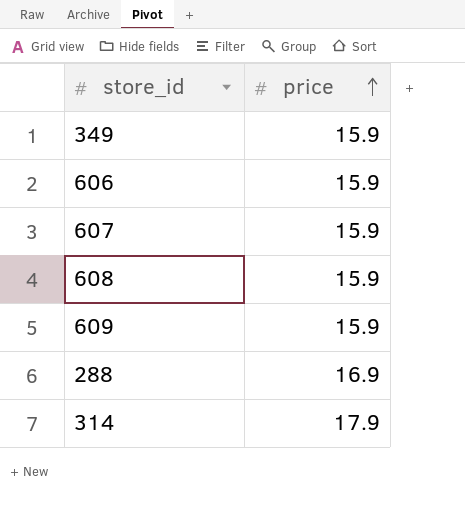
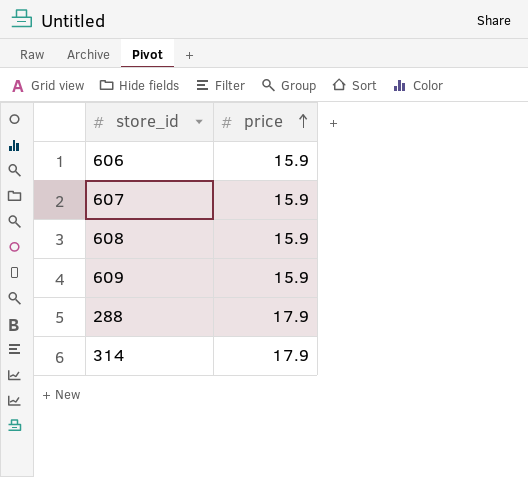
row 349: 15.9 -> none
288 | price: 16.9 -> 17.9

